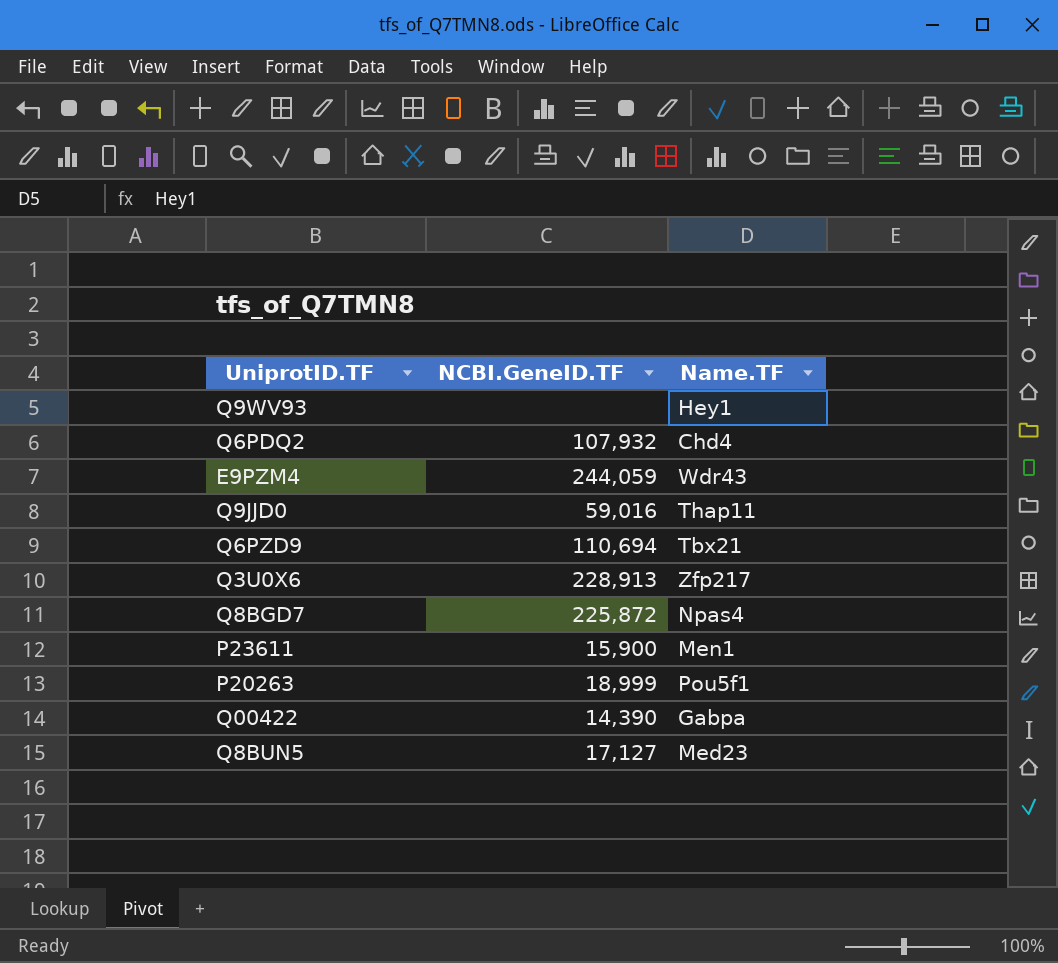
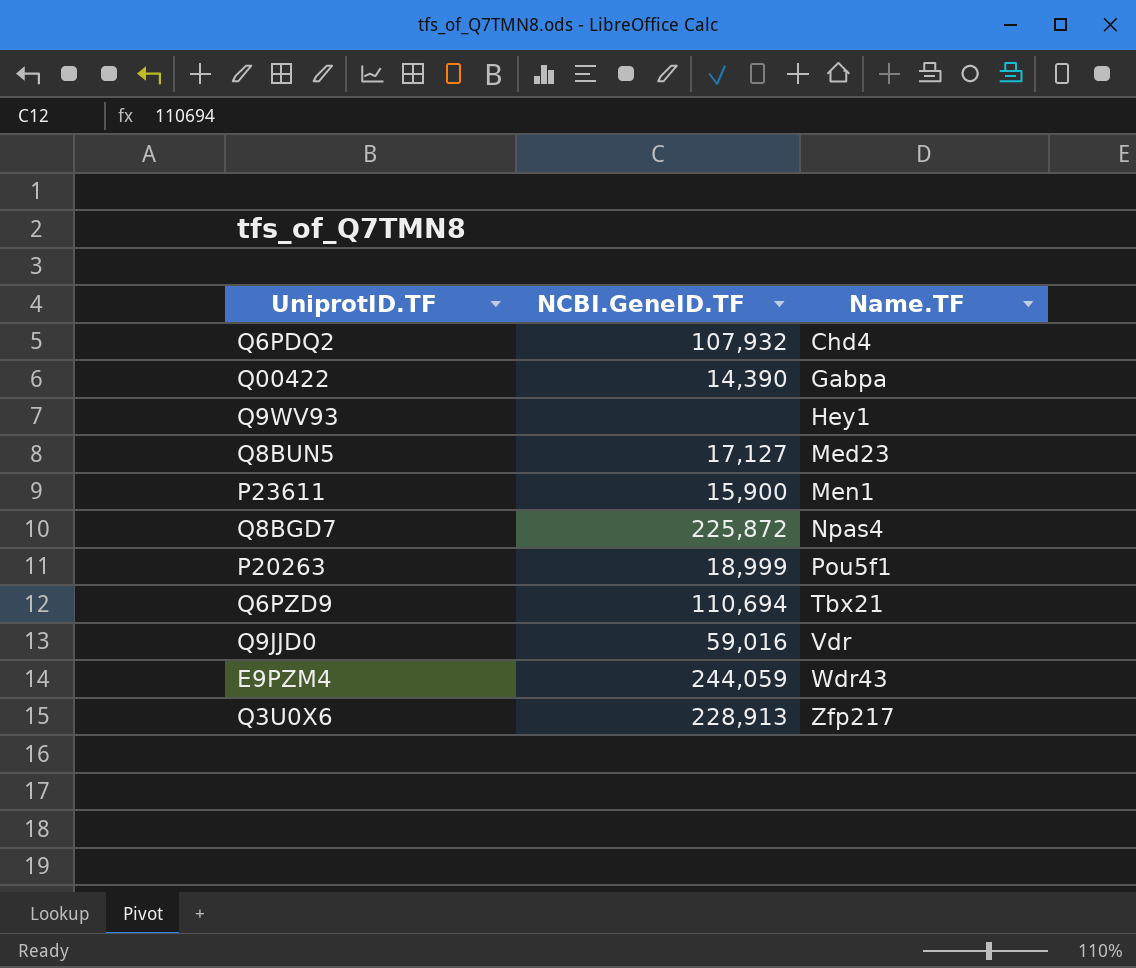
row order: none -> Name.TF ascending
Q9JJD0 | Name.TF: Thap11 -> Vdr

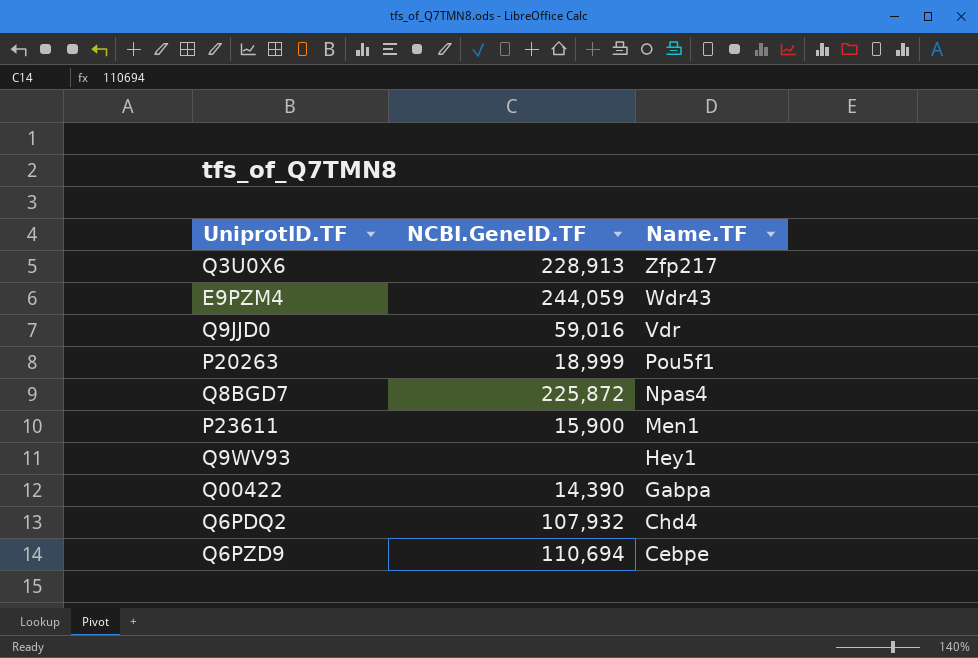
row order: Name.TF ascending -> Name.TF descending
row Q8BUN5: 17,127 | Med23 -> none
Q6PZD9 | Name.TF: Tbx21 -> Cebpe

